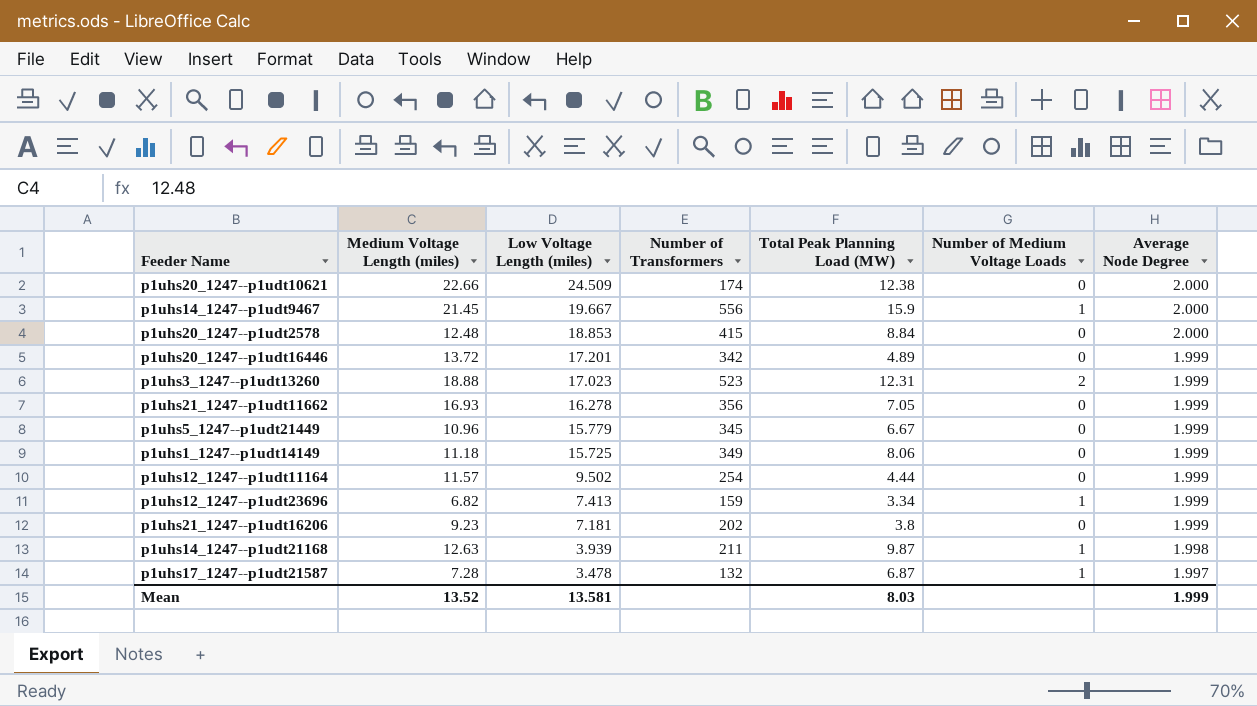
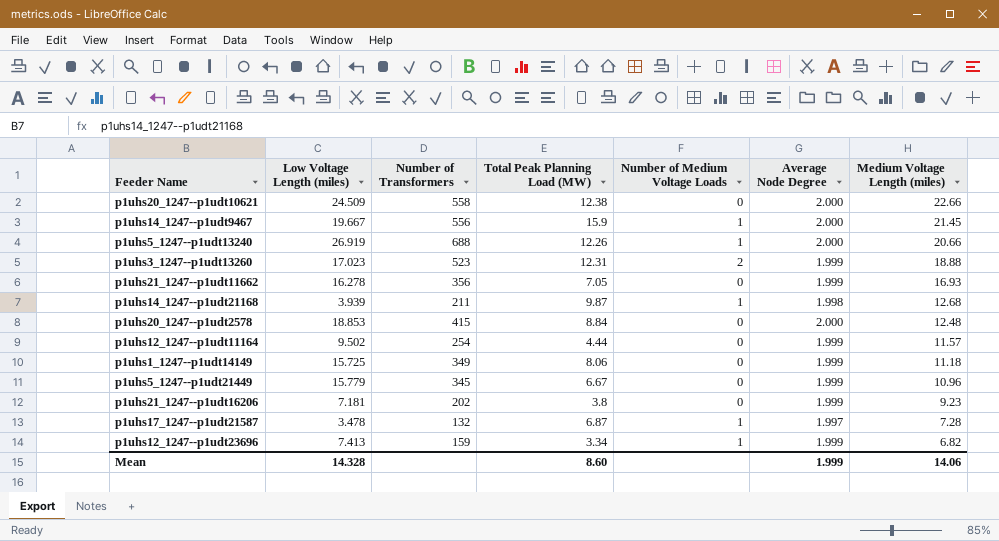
row order: Low Voltage Length (miles) descending -> Medium Voltage Length (miles) descending
column Medium Voltage Length (miles) | position: 2 -> 7
row p1uhs20_1247--p1udt16446: 13.72 | 17.201 | 342 | 4.89 | 0 | 1.999 -> none
p1uhs20_1247--p1udt10621 | Number of Transformers: 174 -> 558
row p1uhs5_1247--p1udt13240: none -> 26.919 | 688 | 12.26 | 1 | 2.000 | 20.66
p1uhs14_1247--p1udt21168 | Medium Voltage Length (miles): 12.63 -> 12.68
Mean | Low Voltage Length (miles): 13.581 -> 14.328
Mean | Total Peak Planning Load (MW): 8.03 -> 8.60
Mean | Medium Voltage Length (miles): 13.52 -> 14.06

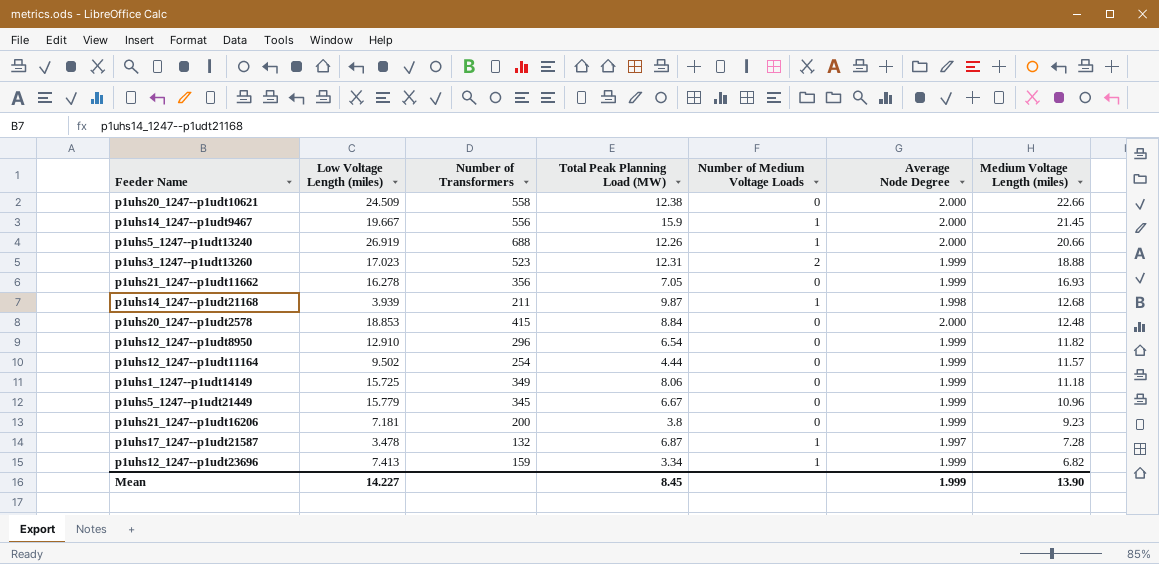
row p1uhs12_1247--p1udt8950: none -> 12.910 | 296 | 6.54 | 0 | 1.999 | 11.82
p1uhs21_1247--p1udt16206 | Number of Transformers: 202 -> 200
Mean | Low Voltage Length (miles): 14.328 -> 14.227
Mean | Total Peak Planning Load (MW): 8.60 -> 8.45
Mean | Medium Voltage Length (miles): 14.06 -> 13.90

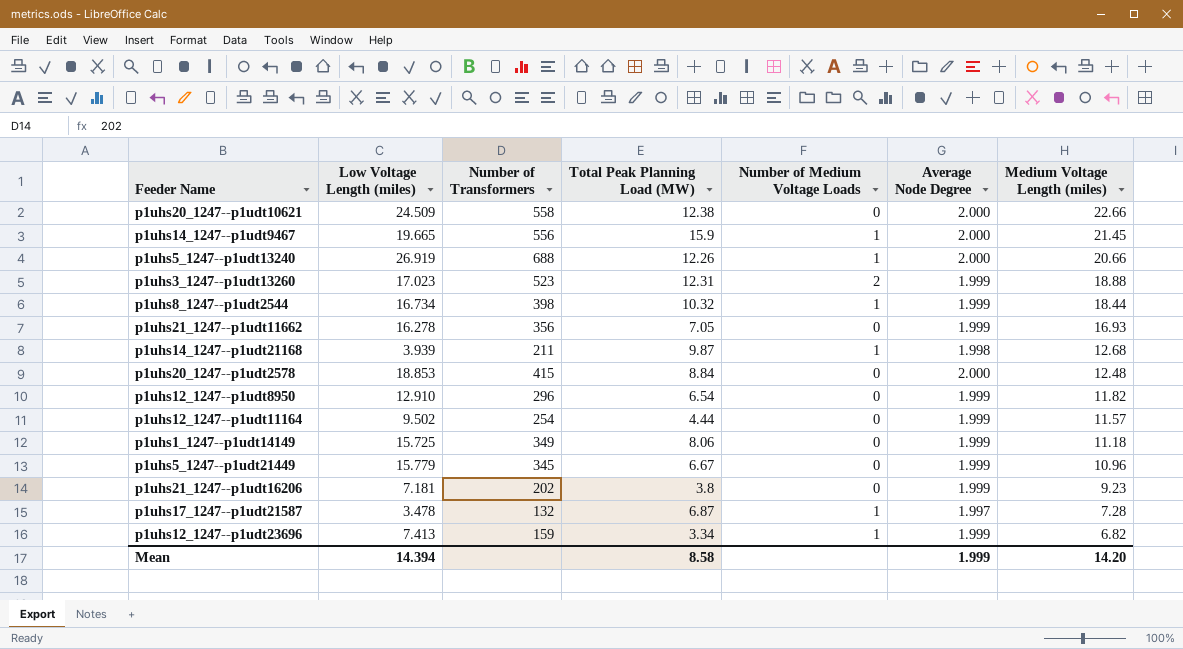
p1uhs14_1247--p1udt9467 | Low Voltage Length (miles): 19.667 -> 19.665
row p1uhs8_1247--p1udt2544: none -> 16.734 | 398 | 10.32 | 1 | 1.999 | 18.44
p1uhs21_1247--p1udt16206 | Number of Transformers: 200 -> 202
Mean | Low Voltage Length (miles): 14.227 -> 14.394
Mean | Total Peak Planning Load (MW): 8.45 -> 8.58
Mean | Medium Voltage Length (miles): 13.90 -> 14.20

